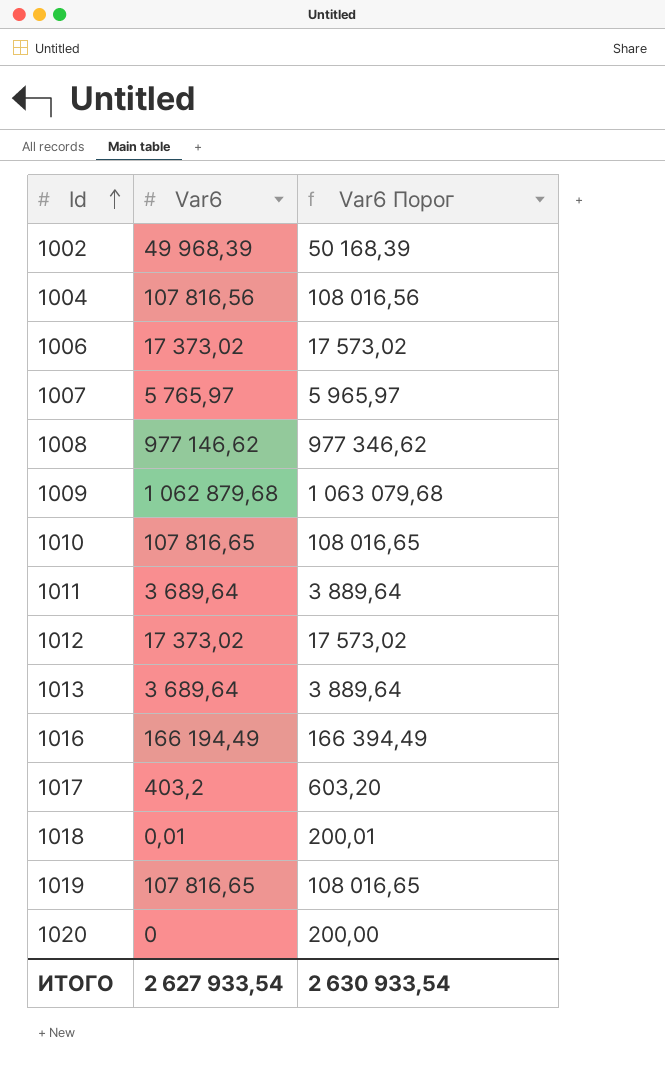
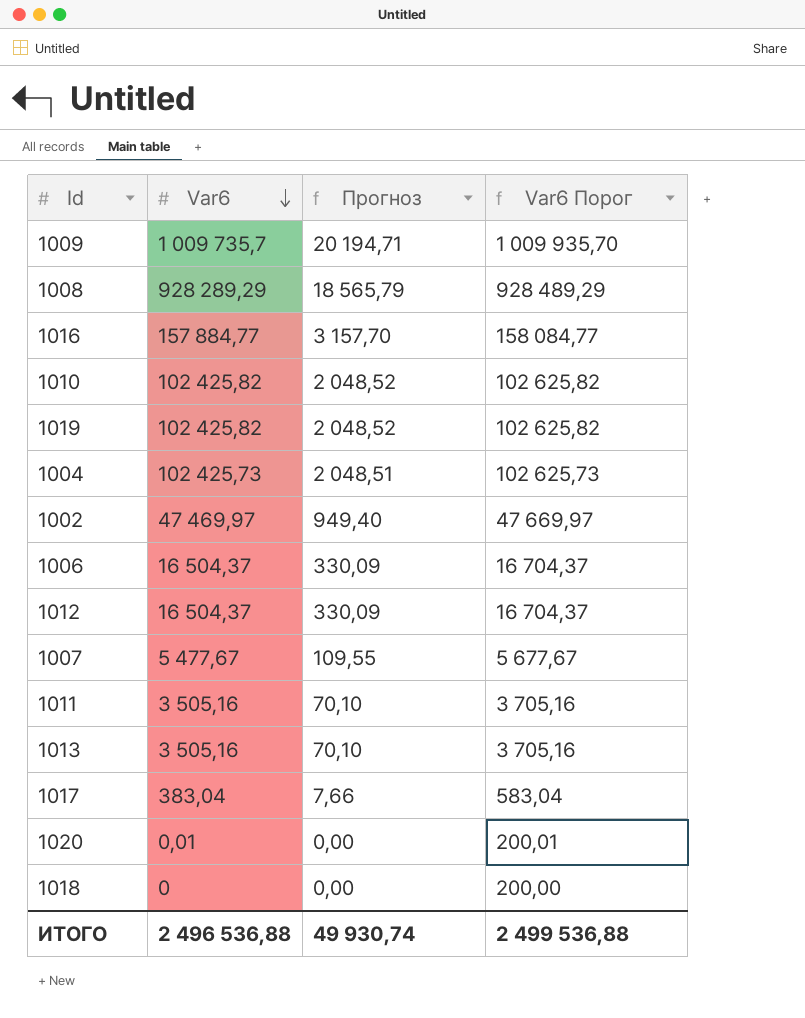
row order: Id ascending -> Var6 descending
column Прогноз | formula: none -> [Var6] * 0,02
1009 | Var6: 1 062 879,68 -> 1 009 735,7
1009 | Var6 Порог: 1 063 079,68 -> 1 009 935,70
1008 | Var6: 977 146,62 -> 928 289,29
1008 | Var6 Порог: 977 346,62 -> 928 489,29
1016 | Var6: 166 194,49 -> 157 884,77
1016 | Var6 Порог: 166 394,49 -> 158 084,77
1010 | Var6: 107 816,65 -> 102 425,82
1010 | Var6 Порог: 108 016,65 -> 102 625,82
1019 | Var6: 107 816,65 -> 102 425,82
1019 | Var6 Порог: 108 016,65 -> 102 625,82
1004 | Var6: 107 816,56 -> 102 425,73
1004 | Var6 Порог: 108 016,56 -> 102 625,73
1002 | Var6: 49 968,39 -> 47 469,97
1002 | Var6 Порог: 50 168,39 -> 47 669,97
1006 | Var6: 17 373,02 -> 16 504,37
1006 | Var6 Порог: 17 573,02 -> 16 704,37
1012 | Var6: 17 373,02 -> 16 504,37
1012 | Var6 Порог: 17 573,02 -> 16 704,37
1007 | Var6: 5 765,97 -> 5 477,67
1007 | Var6 Порог: 5 965,97 -> 5 677,67
1011 | Var6: 3 689,64 -> 3 505,16
1011 | Var6 Порог: 3 889,64 -> 3 705,16
1013 | Var6: 3 689,64 -> 3 505,16
1013 | Var6 Порог: 3 889,64 -> 3 705,16
1017 | Var6: 403,2 -> 383,04
1017 | Var6 Порог: 603,20 -> 583,04
1020 | Var6: 0 -> 0,01
1020 | Var6 Порог: 200,00 -> 200,01
1018 | Var6: 0,01 -> 0
1018 | Var6 Порог: 200,01 -> 200,00
ИТОГО | Var6: 2 627 933,54 -> 2 496 536,88
ИТОГО | Var6 Порог: 2 630 933,54 -> 2 499 536,88

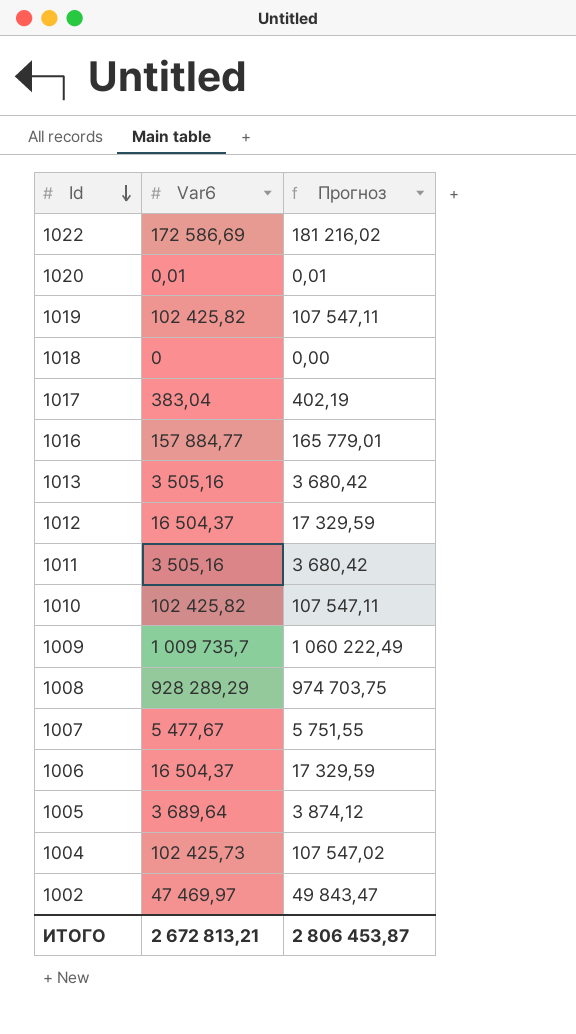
row order: Var6 descending -> Id descending
column Var6 Порог | formula: [Var6] + 200 -> none
column Прогноз | formula: [Var6] * 0,02 -> [Var6] * 1,05
row 1022: none -> 172 586,69 | 181 216,02
row 1005: none -> 3 689,64 | 3 874,12
ИТОГО | Var6: 2 496 536,88 -> 2 672 813,21
ИТОГО | Прогноз: 49 930,74 -> 2 806 453,87

